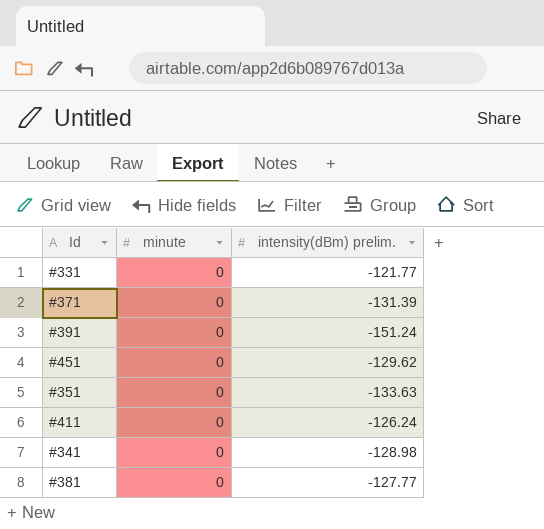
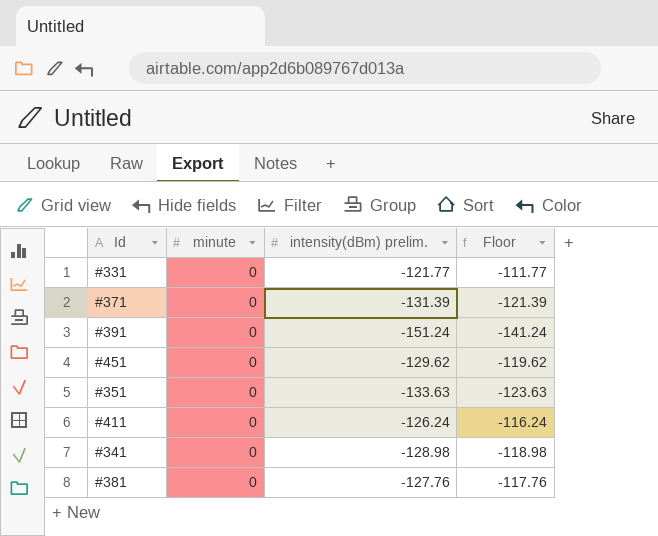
column Floor | formula: none -> [intensity(dBm) prelim.] + 10
#381 | intensity(dBm) prelim.: -127.77 -> -127.76

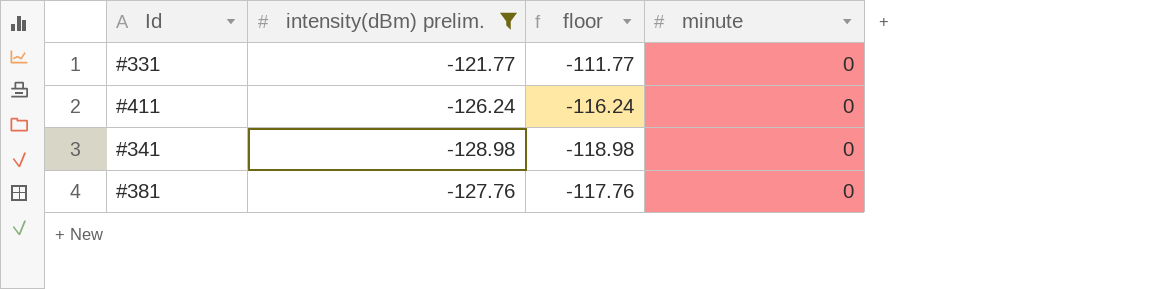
filter: none -> intensity(dBm) prelim. >= -128.98
column name: Floor -> floor
column minute | position: 2 -> 4

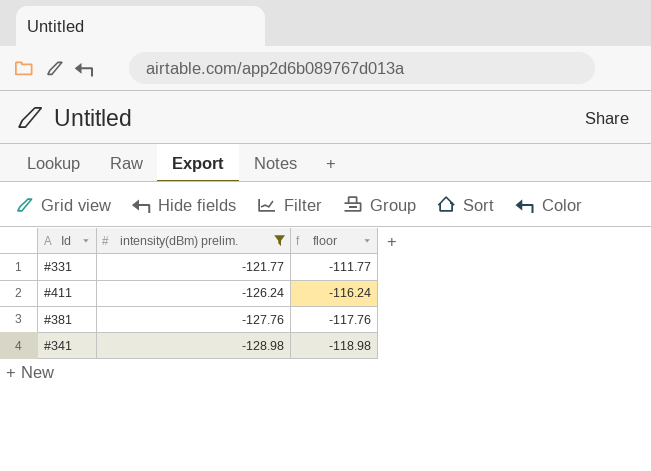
row order: none -> intensity(dBm) prelim. descending
column minute | position: 4 -> none

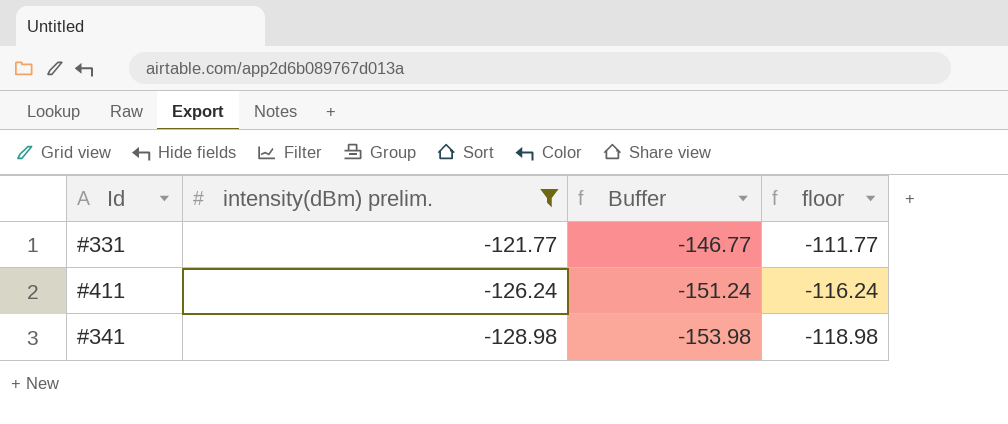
column Buffer | formula: none -> [intensity(dBm) prelim.] - 25
row #381: -127.76 | -117.76 -> none

